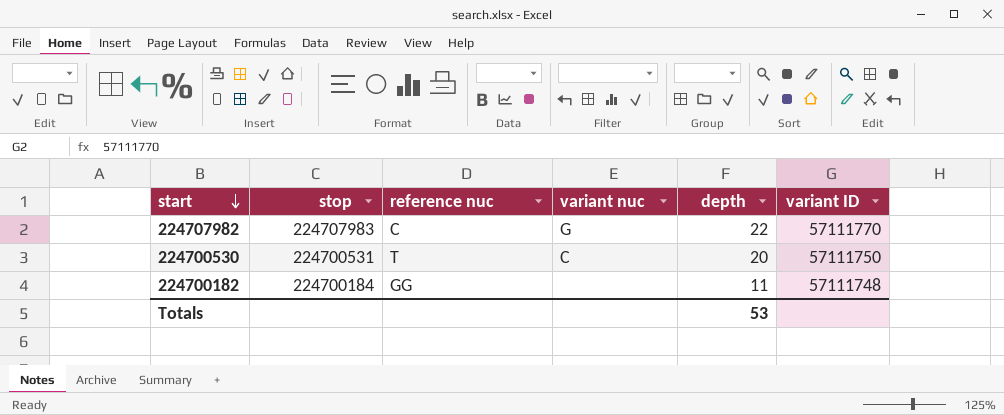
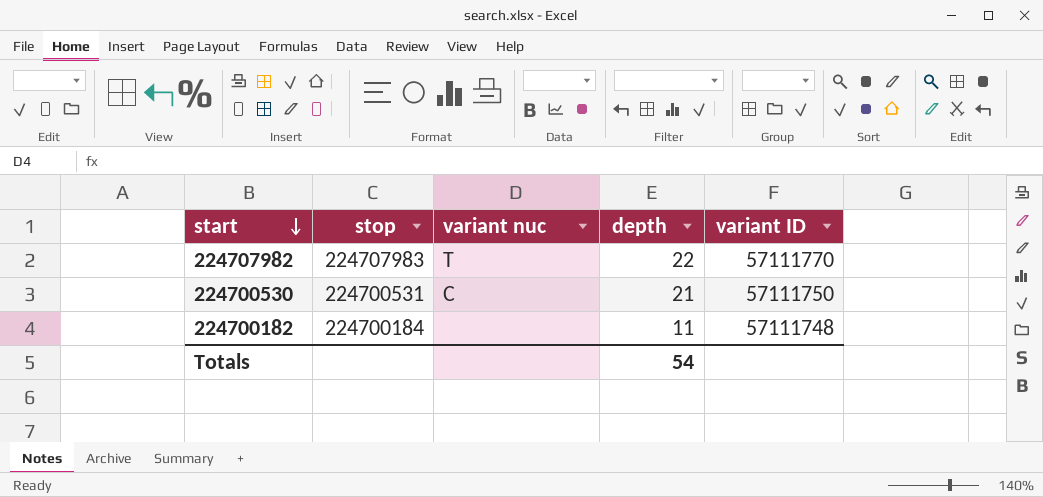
column reference nuc | position: 3 -> none
224707982 | variant nuc: G -> T
224700530 | depth: 20 -> 21
Totals | depth: 53 -> 54

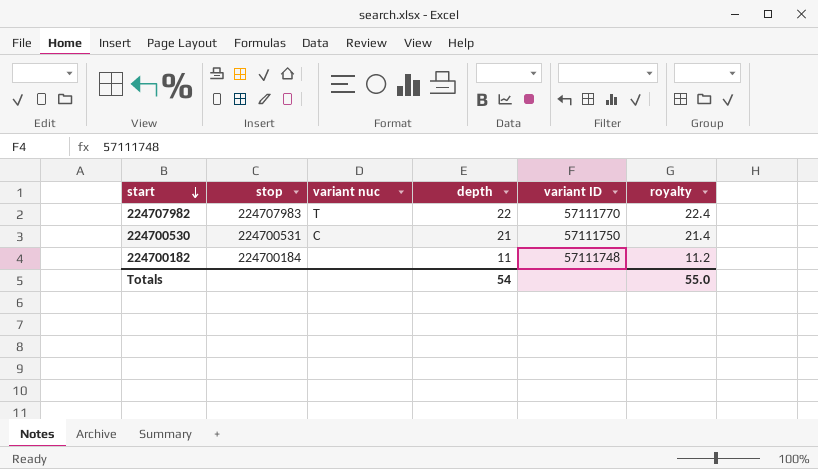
column royalty | formula: none -> [depth] * 1.02

